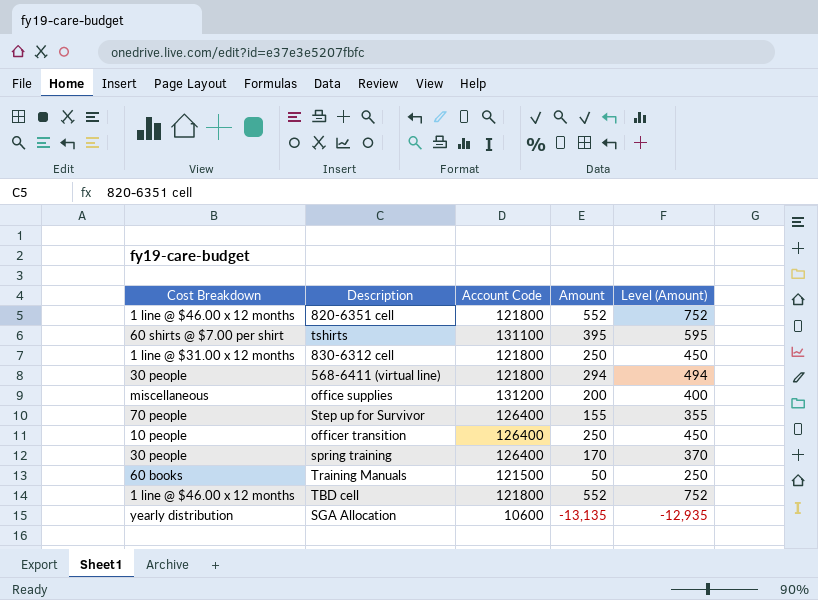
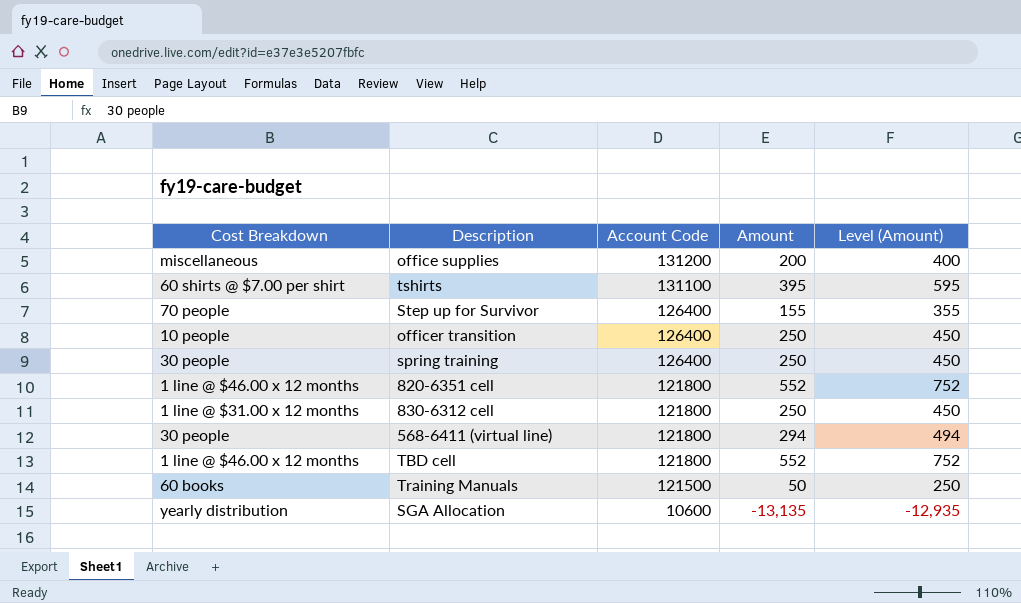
row order: none -> Account Code descending
spring training | Amount: 170 -> 250
spring training | Level (Amount): 370 -> 450

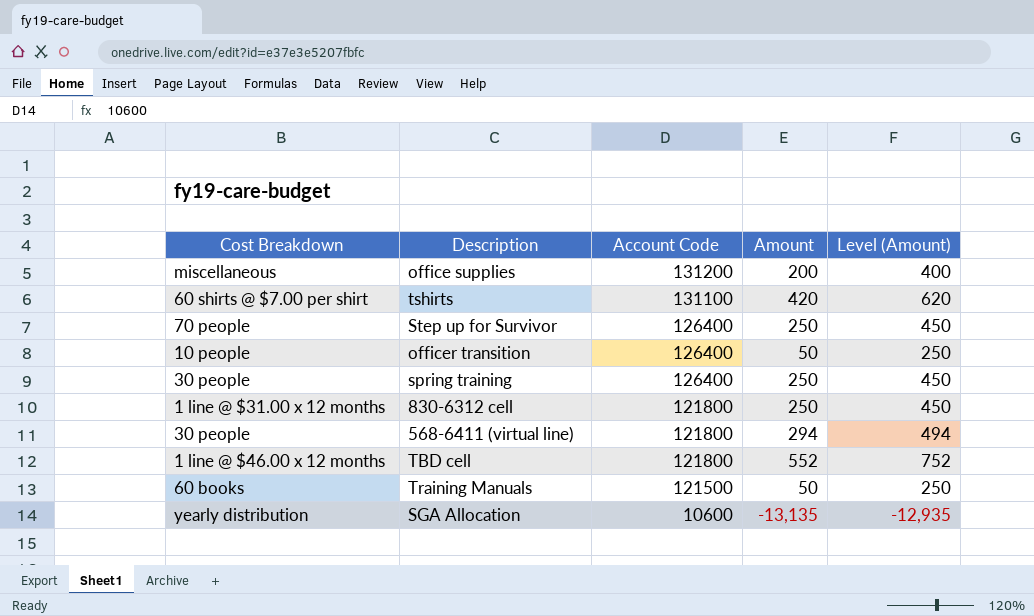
row 820-6351 cell: 1 line @ $46.00 x 12 months | 121800 | 552 | 752 -> none
tshirts | Amount: 395 -> 420
tshirts | Level (Amount): 595 -> 620
Step up for Survivor | Amount: 155 -> 250
Step up for Survivor | Level (Amount): 355 -> 450
officer transition | Amount: 250 -> 50
officer transition | Level (Amount): 450 -> 250

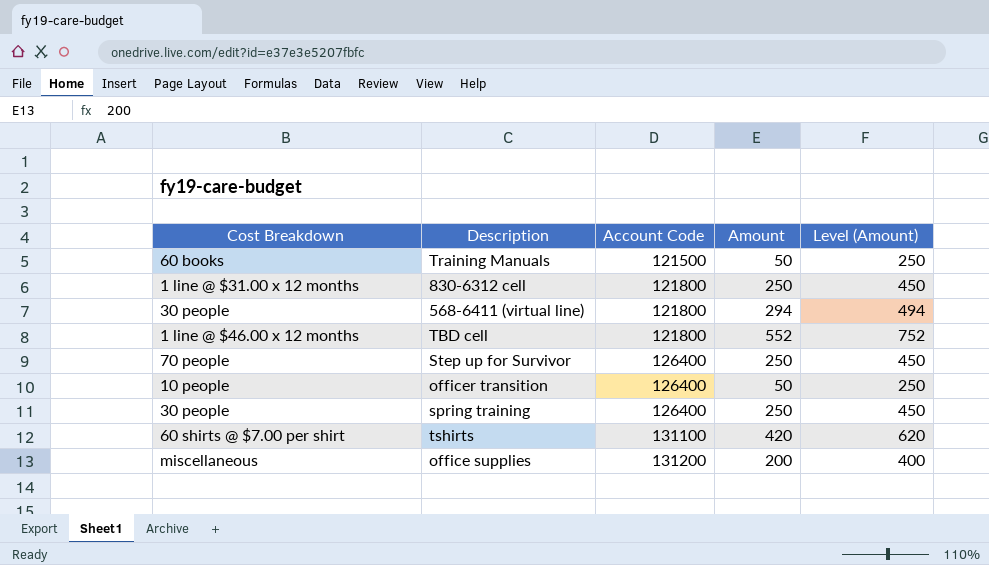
row order: Account Code descending -> Account Code ascending
row SGA Allocation: yearly distribution | 10600 | -13,135 | -12,935 -> none

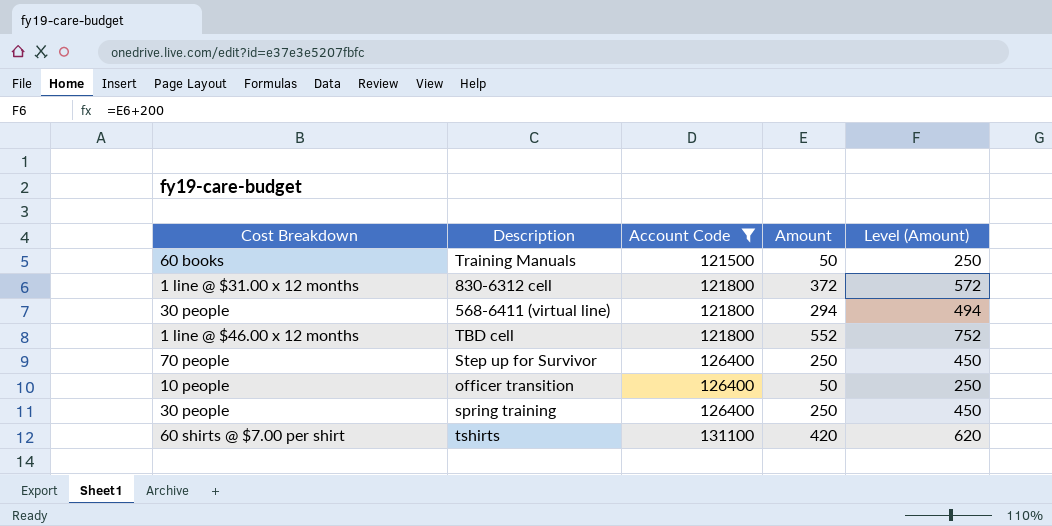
filter: none -> Account Code != 131200
830-6312 cell | Amount: 250 -> 372
830-6312 cell | Level (Amount): 450 -> 572

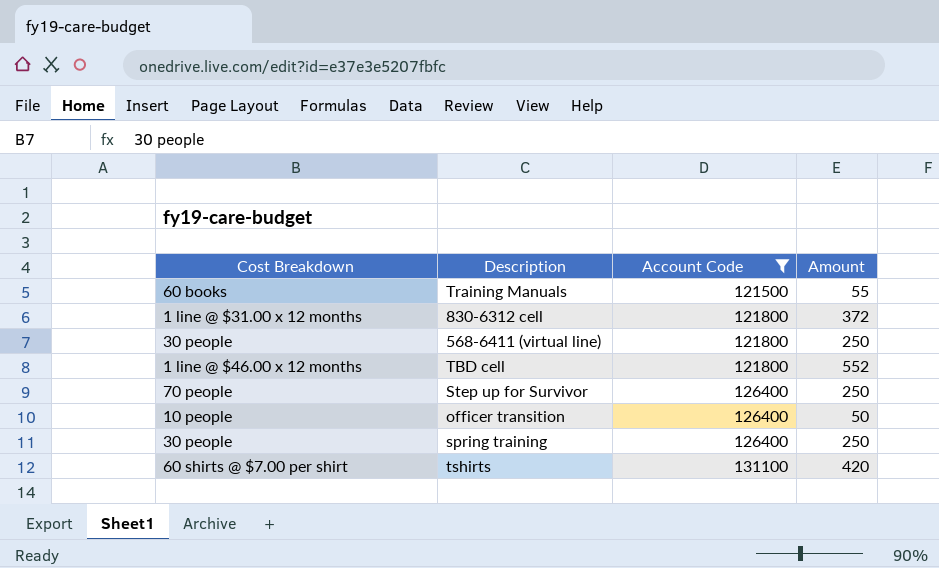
column Level (Amount) | formula: [Amount] + 200 -> none
Training Manuals | Amount: 50 -> 55
568-6411 (virtual line) | Amount: 294 -> 250

